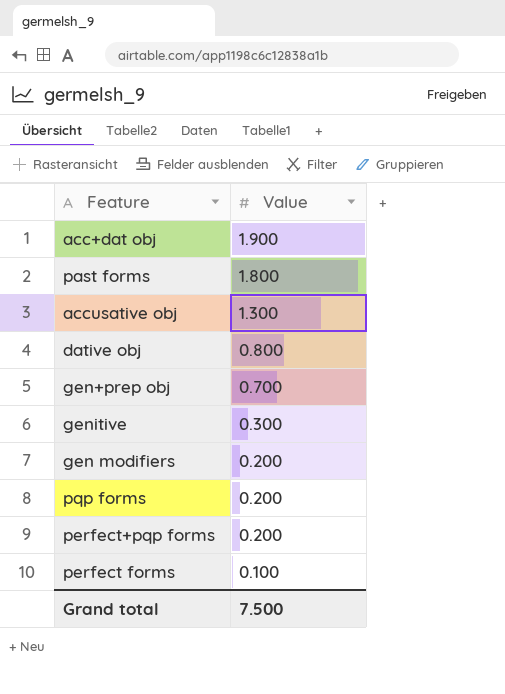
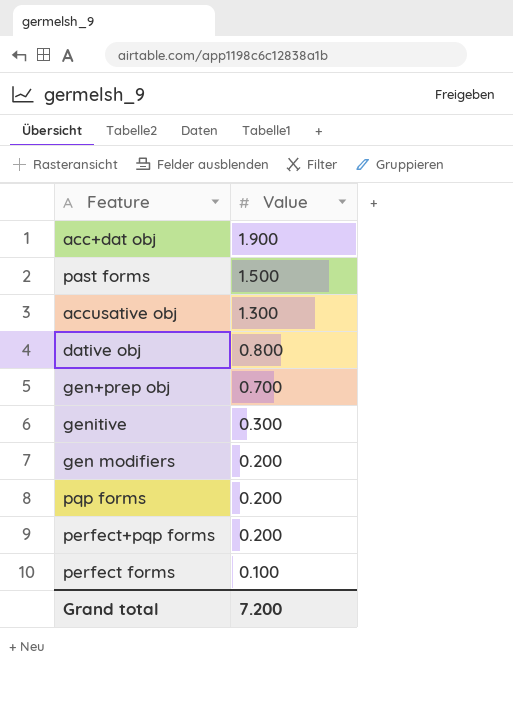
past forms | Value: 1.800 -> 1.500
Grand total | Value: 7.500 -> 7.200

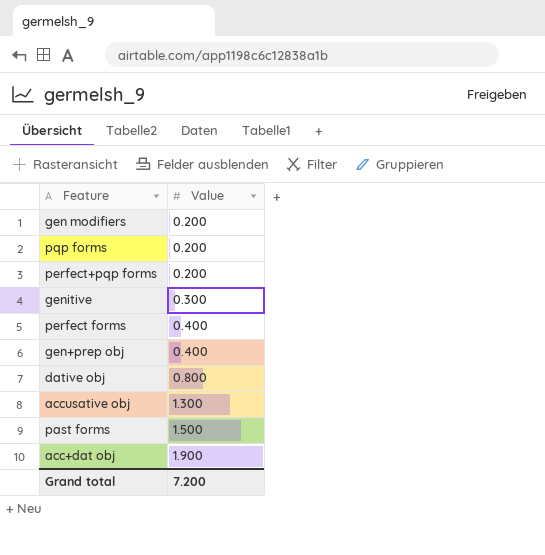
row order: Value descending -> Value ascending
perfect forms | Value: 0.100 -> 0.400
gen+prep obj | Value: 0.700 -> 0.400

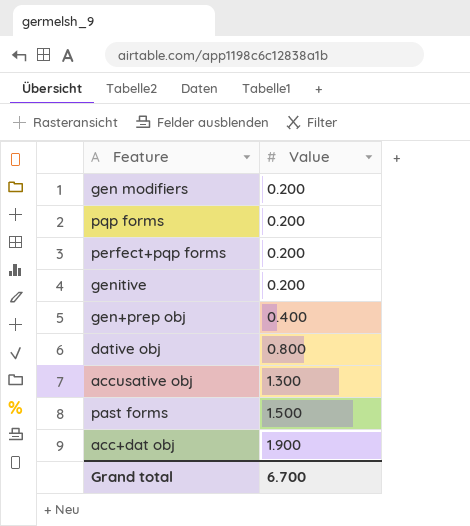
row perfect forms: 0.400 -> none
genitive | Value: 0.300 -> 0.200
Grand total | Value: 7.200 -> 6.700

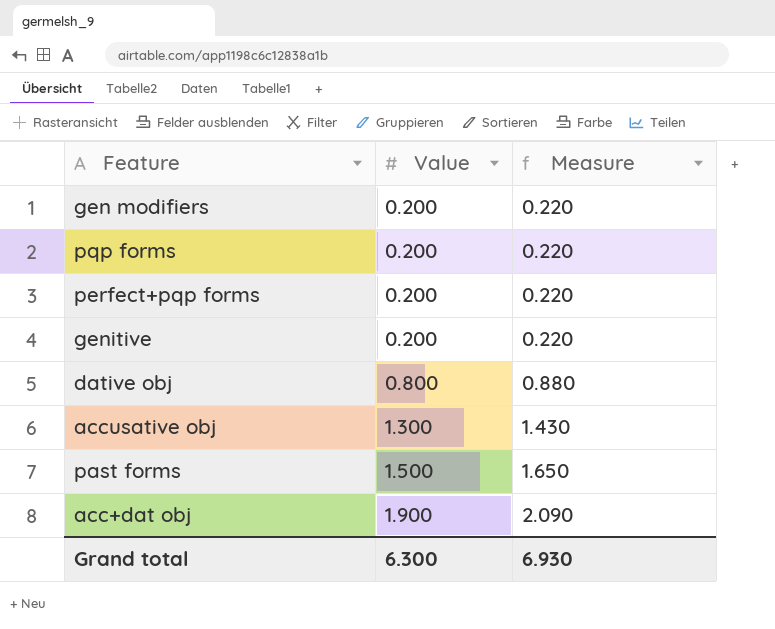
column Measure | formula: none -> [Value] * 1.1
row gen+prep obj: 0.400 -> none
Grand total | Value: 6.700 -> 6.300

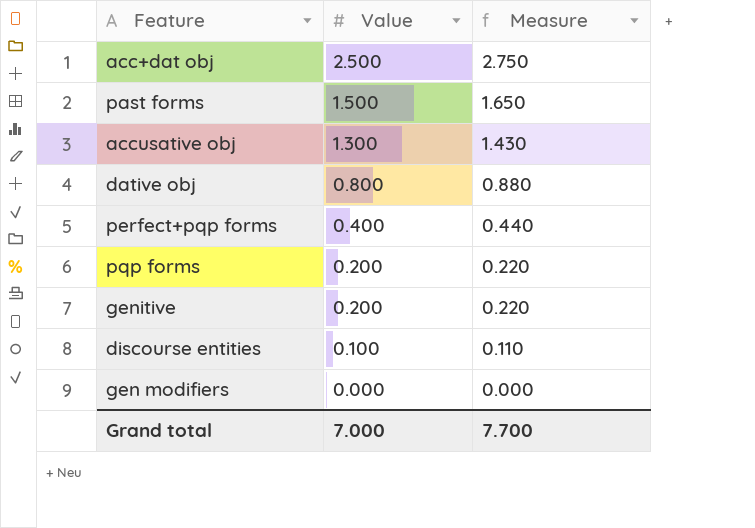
row order: Value ascending -> Value descending
acc+dat obj | Value: 1.900 -> 2.500
acc+dat obj | Measure: 2.090 -> 2.750
perfect+pqp forms | Value: 0.200 -> 0.400
perfect+pqp forms | Measure: 0.220 -> 0.440
row discourse entities: none -> 0.100 | 0.110
gen modifiers | Value: 0.200 -> 0.000
gen modifiers | Measure: 0.220 -> 0.000
Grand total | Value: 6.300 -> 7.000
Grand total | Measure: 6.930 -> 7.700

